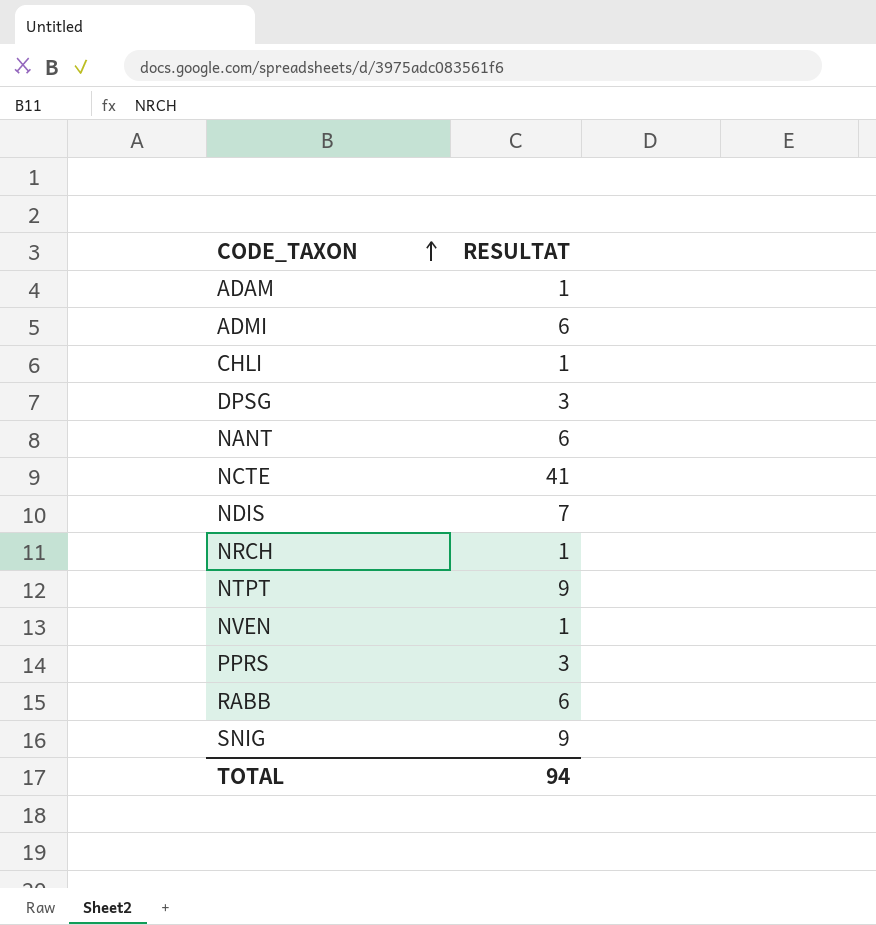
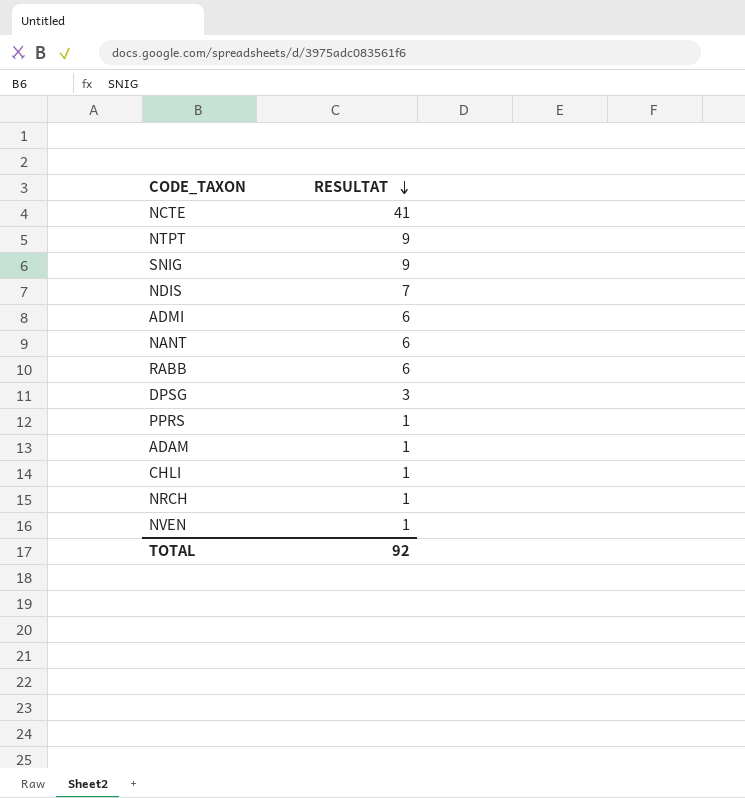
row order: CODE_TAXON ascending -> RESULTAT descending
PPRS | RESULTAT: 3 -> 1
TOTAL | RESULTAT: 94 -> 92

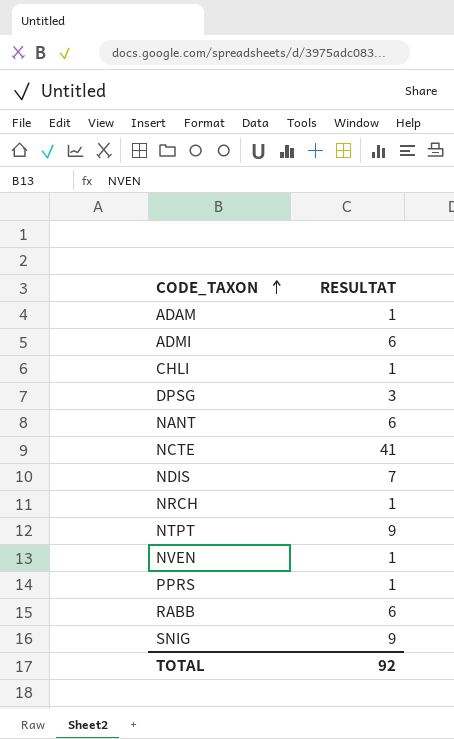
row order: RESULTAT descending -> CODE_TAXON ascending

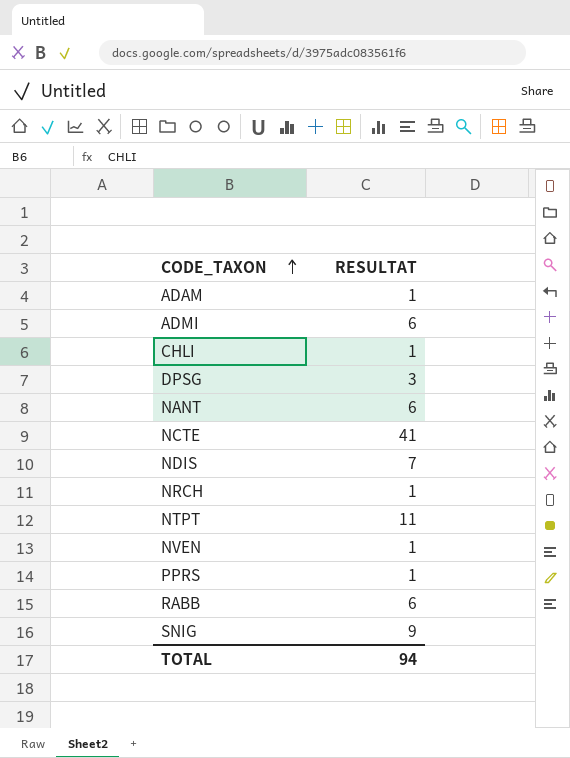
NTPT | RESULTAT: 9 -> 11
TOTAL | RESULTAT: 92 -> 94

